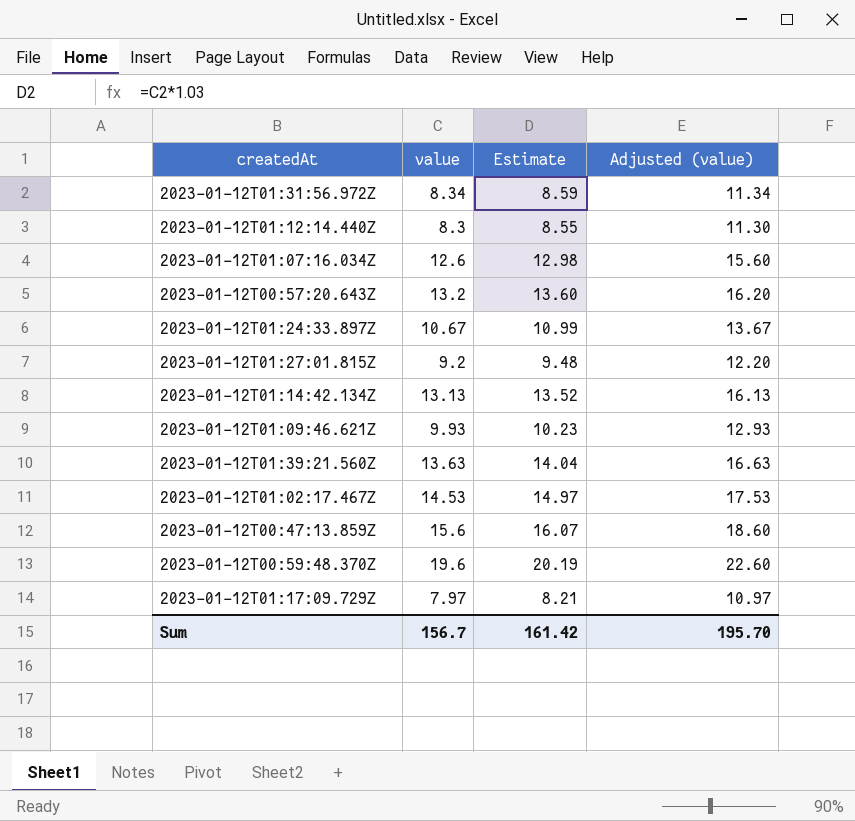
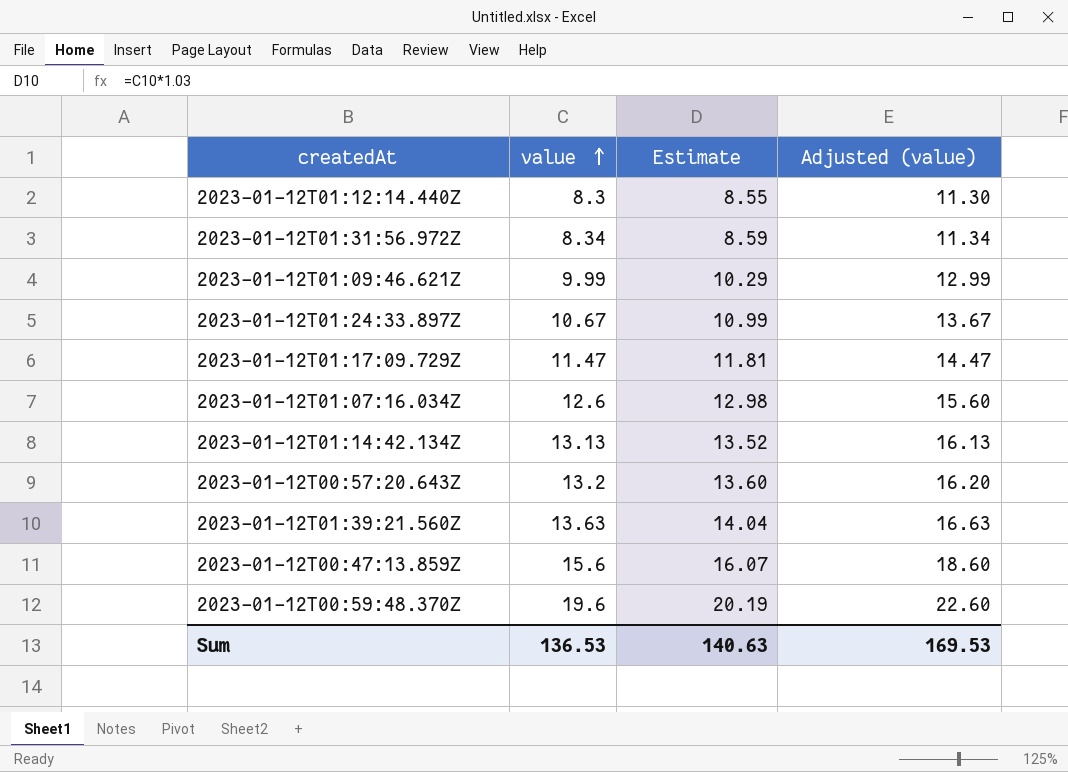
row order: none -> value ascending
row 2023-01-12T01:27:01.815Z: 9.2 | 9.48 | 12.20 -> none
row 2023-01-12T01:02:17.467Z: 14.53 | 14.97 | 17.53 -> none
2023-01-12T01:09:46.621Z | value: 9.93 -> 9.99
2023-01-12T01:09:46.621Z | Estimate: 10.23 -> 10.29
2023-01-12T01:09:46.621Z | Adjusted (value): 12.93 -> 12.99
2023-01-12T01:17:09.729Z | value: 7.97 -> 11.47
2023-01-12T01:17:09.729Z | Estimate: 8.21 -> 11.81
2023-01-12T01:17:09.729Z | Adjusted (value): 10.97 -> 14.47
Sum | value: 156.7 -> 136.53
Sum | Estimate: 161.42 -> 140.63
Sum | Adjusted (value): 195.70 -> 169.53

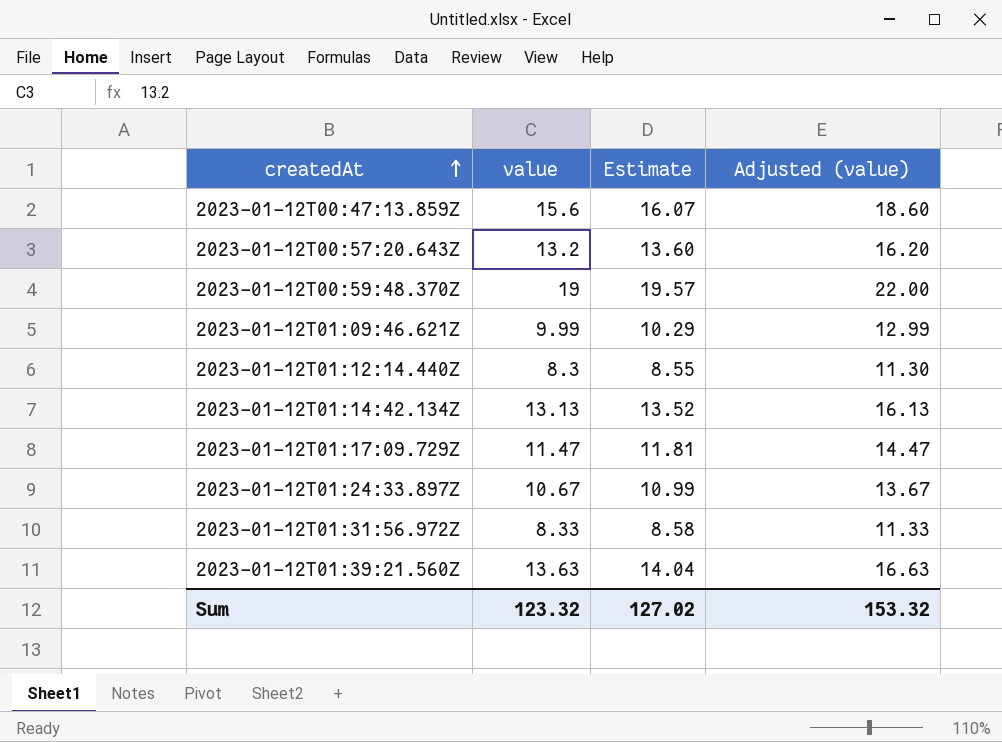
row order: value ascending -> createdAt ascending
row 2023-01-12T01:07:16.034Z: 12.6 | 12.98 | 15.60 -> none
2023-01-12T00:59:48.370Z | value: 19.6 -> 19
2023-01-12T00:59:48.370Z | Estimate: 20.19 -> 19.57
2023-01-12T00:59:48.370Z | Adjusted (value): 22.60 -> 22.00
2023-01-12T01:31:56.972Z | value: 8.34 -> 8.33
2023-01-12T01:31:56.972Z | Estimate: 8.59 -> 8.58
2023-01-12T01:31:56.972Z | Adjusted (value): 11.34 -> 11.33
Sum | value: 136.53 -> 123.32
Sum | Estimate: 140.63 -> 127.02
Sum | Adjusted (value): 169.53 -> 153.32

